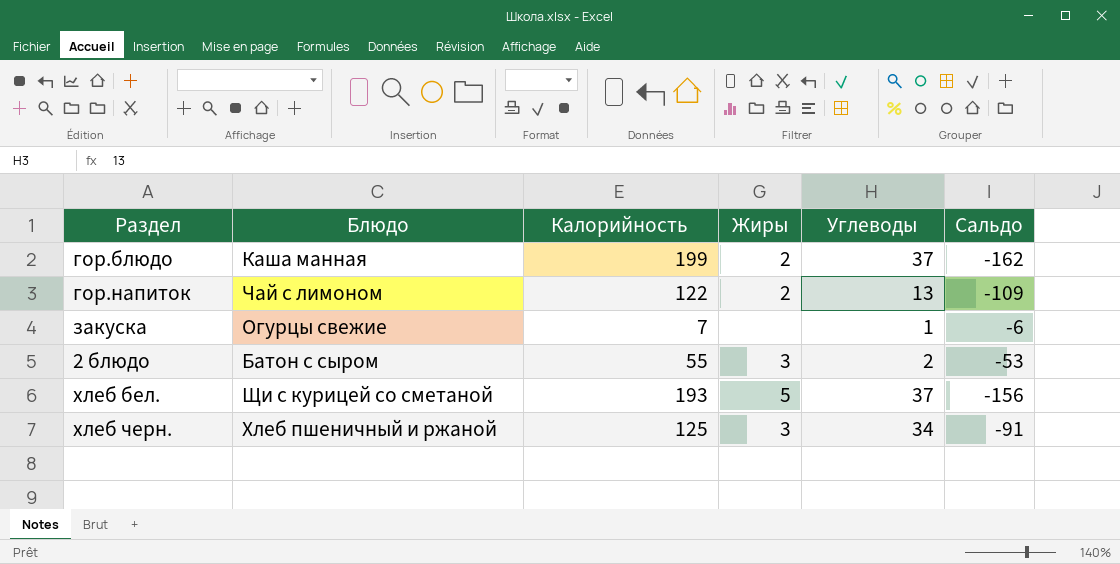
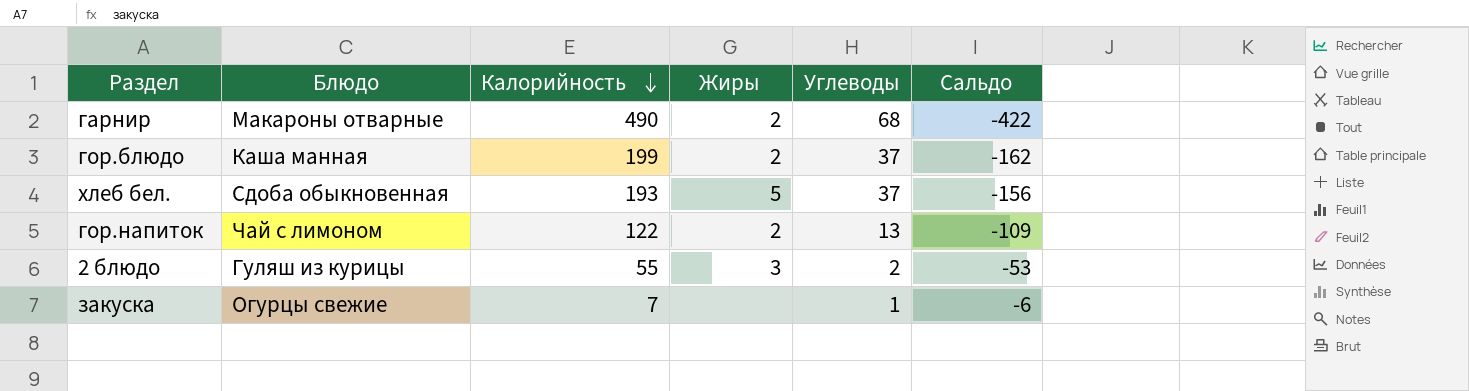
row order: none -> Калорийность descending
row хлеб черн.: Хлеб пшеничный и ржаной | 125 | 3 | 34 | -91 -> none
row гарнир: none -> Макароны отварные | 490 | 2 | 68 | -422
хлеб бел. | Блюдо: Щи с курицей со сметаной -> Сдоба обыкновенная
2 блюдо | Блюдо: Батон с сыром -> Гуляш из курицы

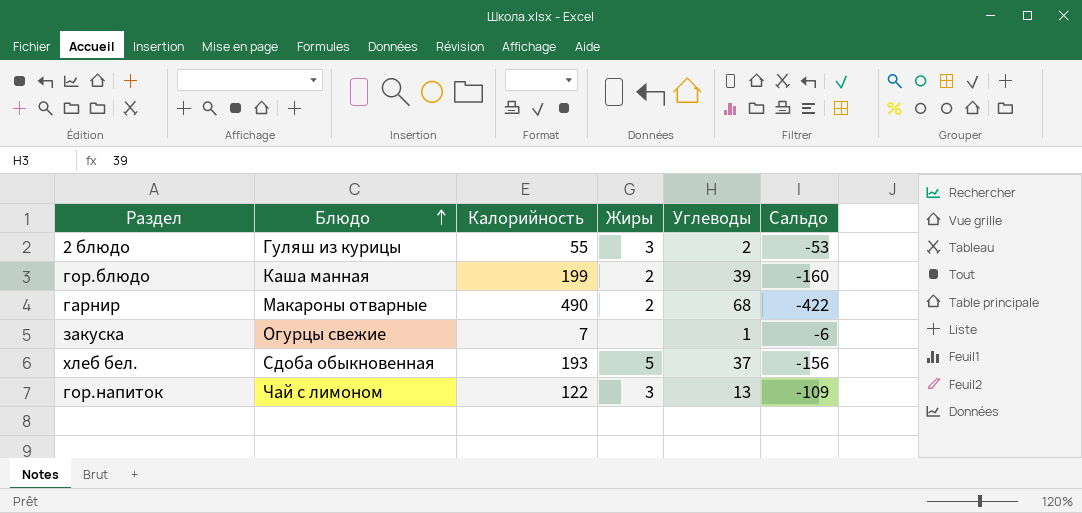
row order: Калорийность descending -> Блюдо ascending
гор.блюдо | Углеводы: 37 -> 39
гор.блюдо | Сальдо: -162 -> -160
гор.напиток | Жиры: 2 -> 3

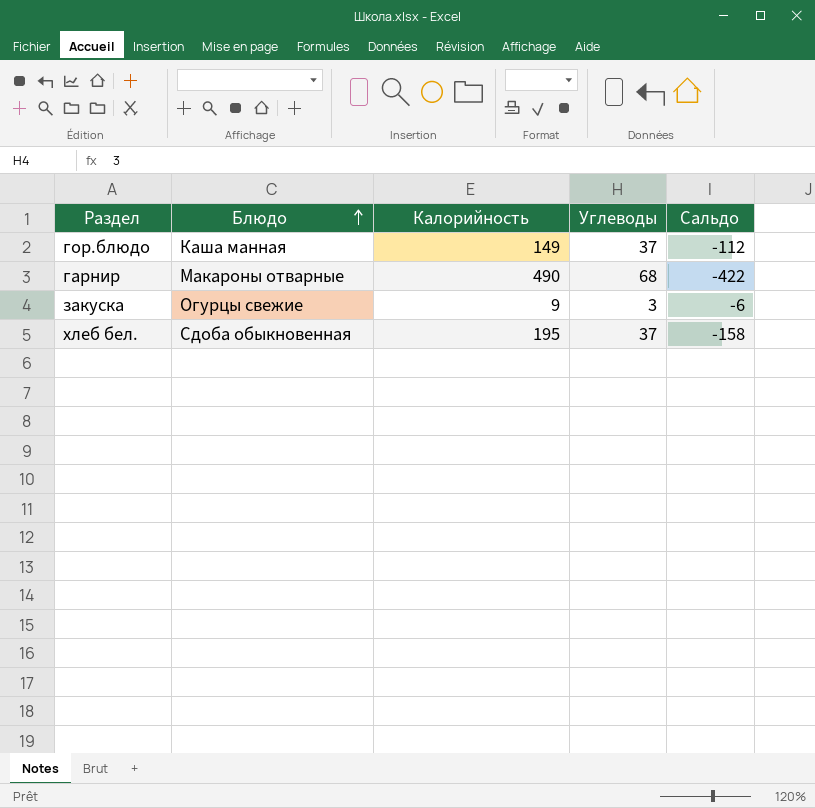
column Жиры | position: 4 -> none
row 2 блюдо: Гуляш из курицы | 55 | 3 | 2 | -53 -> none
row гор.напиток: Чай с лимоном | 122 | 3 | 13 | -109 -> none
гор.блюдо | Калорийность: 199 -> 149
гор.блюдо | Углеводы: 39 -> 37
гор.блюдо | Сальдо: -160 -> -112
закуска | Калорийность: 7 -> 9
закуска | Углеводы: 1 -> 3
хлеб бел. | Калорийность: 193 -> 195
хлеб бел. | Сальдо: -156 -> -158

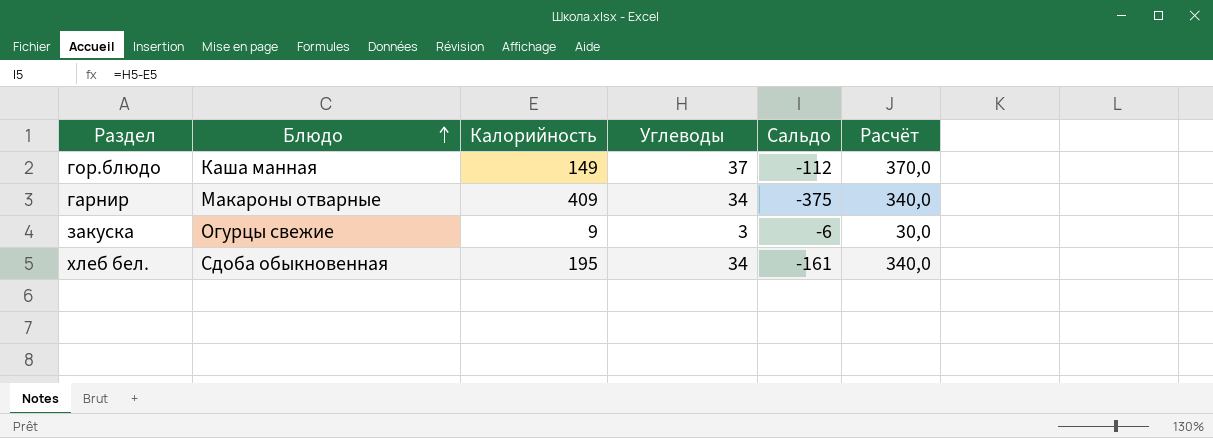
column Расчёт | formula: none -> [Углеводы] * 10
гарнир | Калорийность: 490 -> 409
гарнир | Углеводы: 68 -> 34
гарнир | Сальдо: -422 -> -375
хлеб бел. | Углеводы: 37 -> 34
хлеб бел. | Сальдо: -158 -> -161

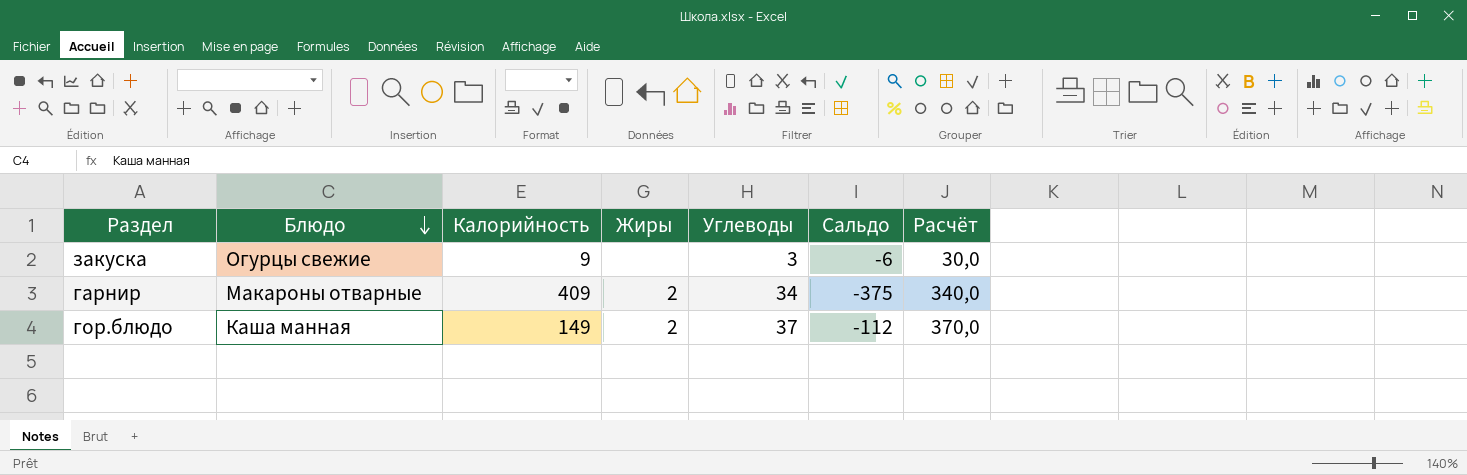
row order: Блюдо ascending -> Блюдо descending
column Жиры | position: none -> 4
row хлеб бел.: Сдоба обыкновенная | 195 | 34 | -161 | 340,0 -> none

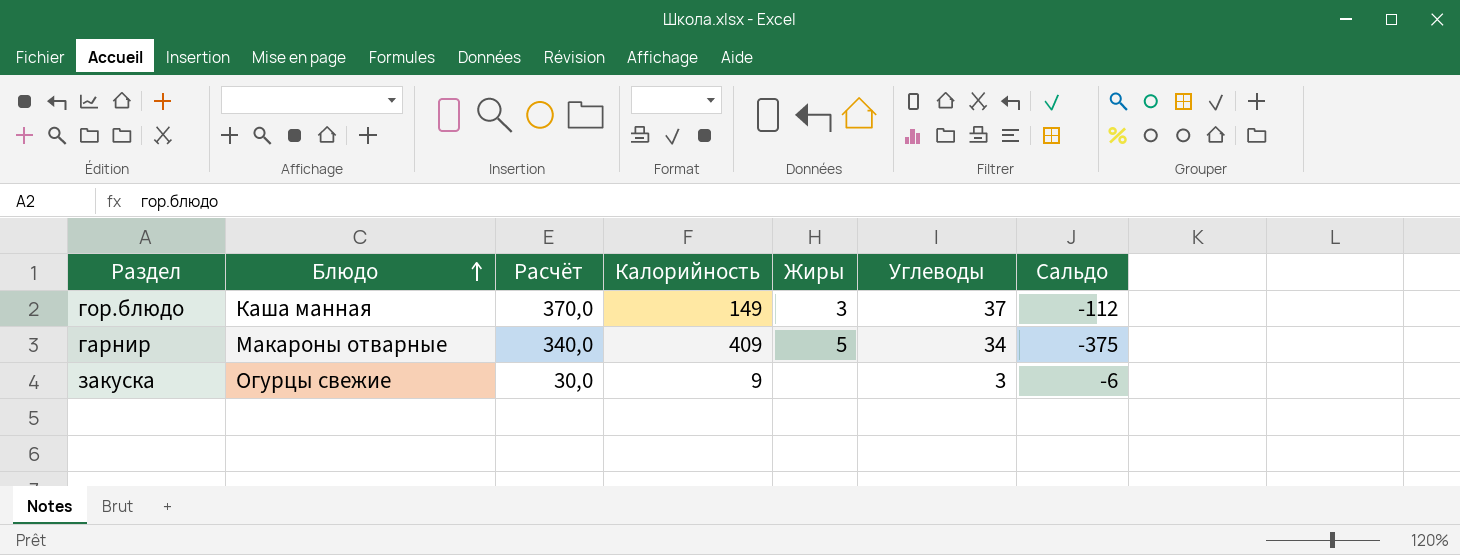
row order: Блюдо descending -> Блюдо ascending
column Расчёт | position: 7 -> 3
гор.блюдо | Жиры: 2 -> 3
гарнир | Жиры: 2 -> 5

